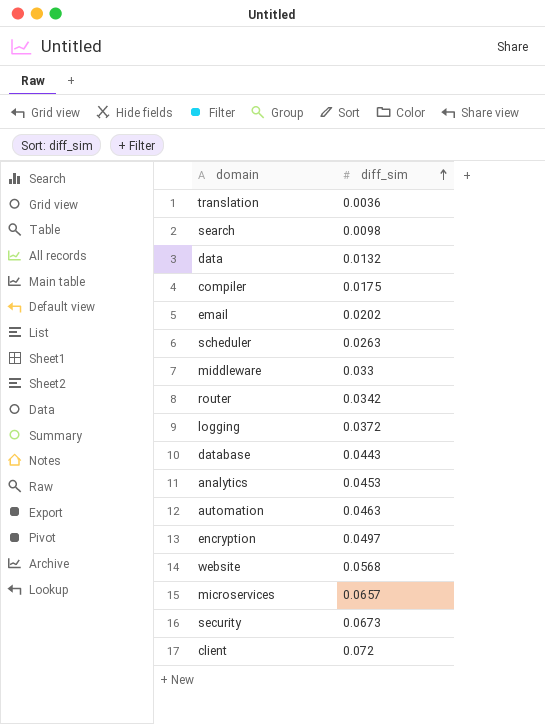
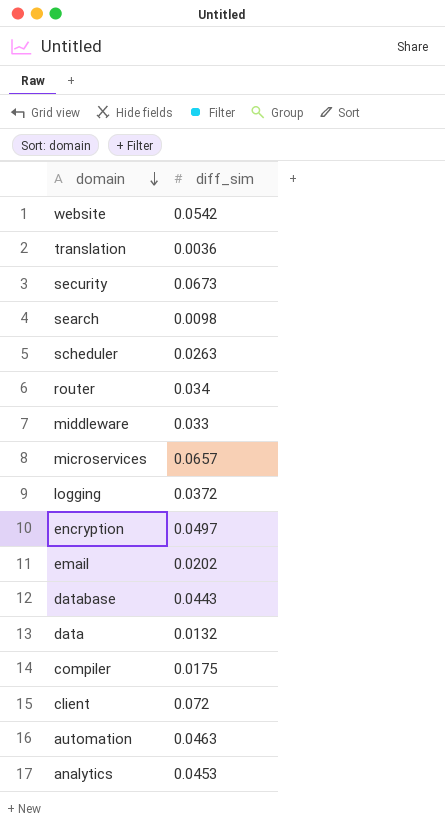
row order: diff_sim ascending -> domain descending
website | diff_sim: 0.0568 -> 0.0542
router | diff_sim: 0.0342 -> 0.034

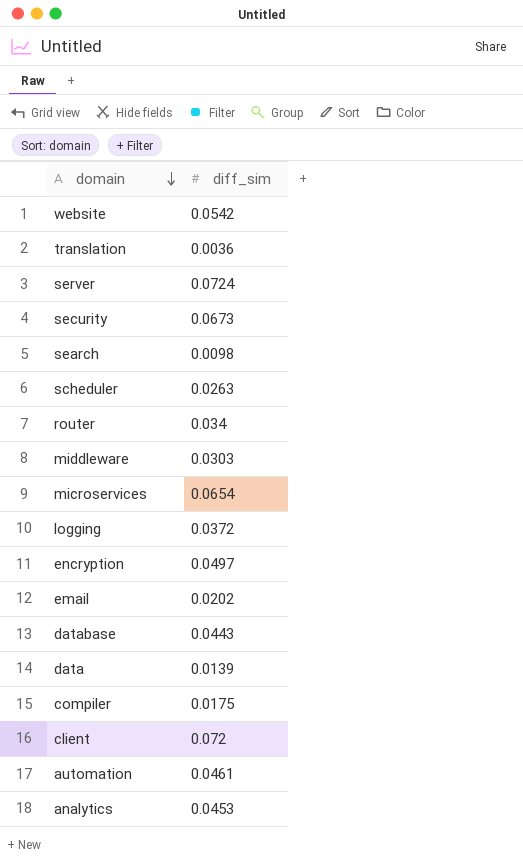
row server: none -> 0.0724
middleware | diff_sim: 0.033 -> 0.0303
microservices | diff_sim: 0.0657 -> 0.0654
data | diff_sim: 0.0132 -> 0.0139
automation | diff_sim: 0.0463 -> 0.0461

